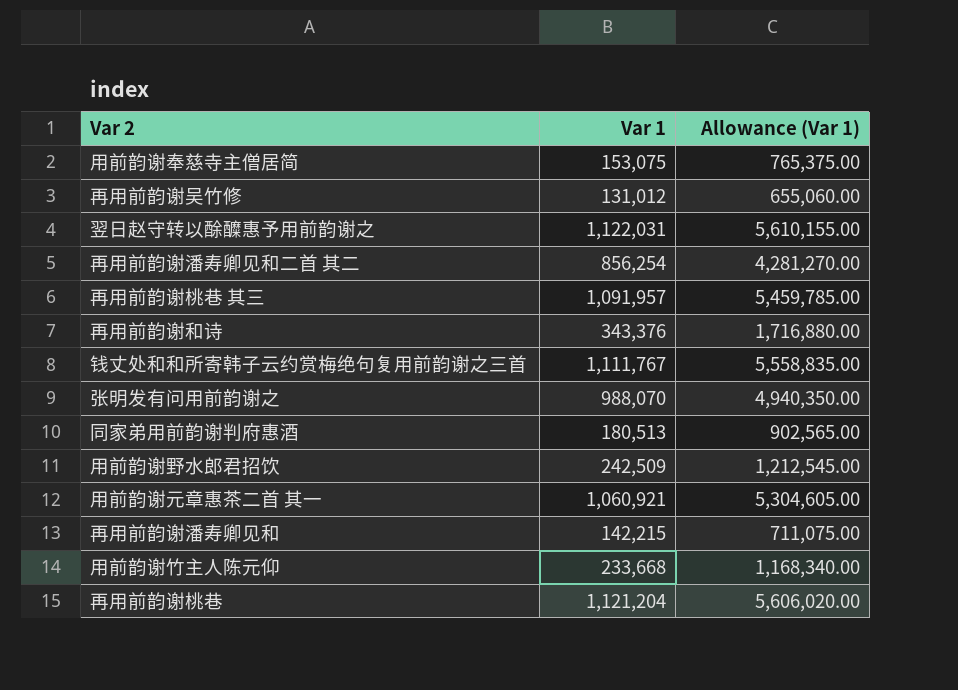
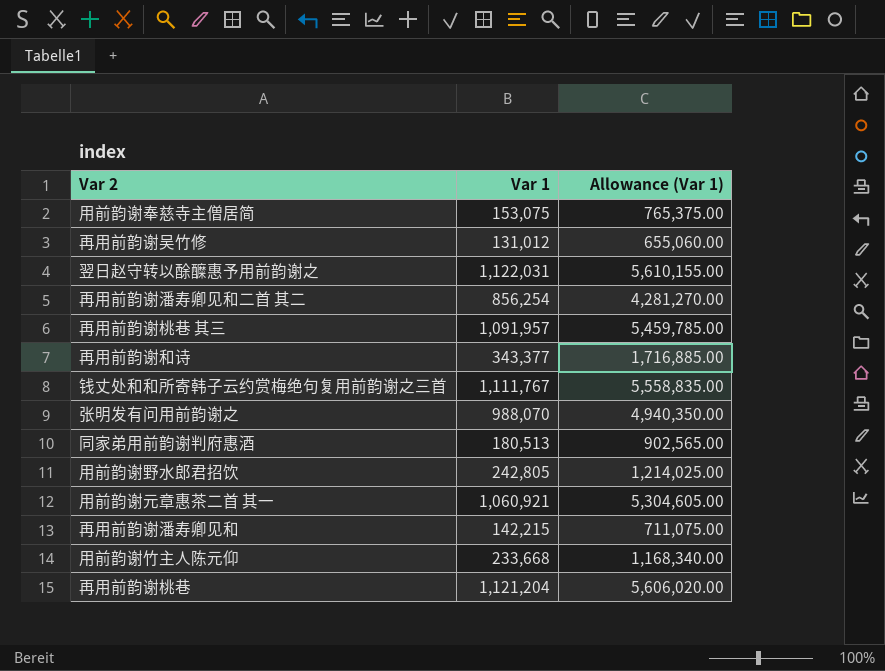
再用前韵谢和诗 | Var 1: 343,376 -> 343,377
再用前韵谢和诗 | Allowance (Var 1): 1,716,880.00 -> 1,716,885.00
用前韵谢野水郎君招饮 | Var 1: 242,509 -> 242,805
用前韵谢野水郎君招饮 | Allowance (Var 1): 1,212,545.00 -> 1,214,025.00

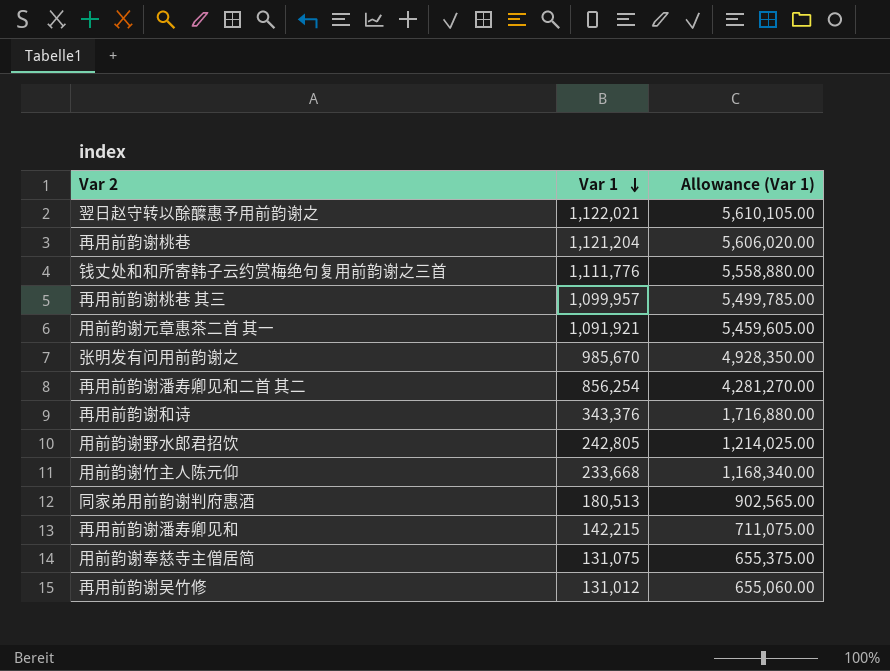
row order: none -> Var 1 descending
翌日赵守转以酴醾惠予用前韵谢之 | Var 1: 1,122,031 -> 1,122,021
翌日赵守转以酴醾惠予用前韵谢之 | Allowance (Var 1): 5,610,155.00 -> 5,610,105.00
钱丈处和和所寄韩子云约赏梅绝句复用前韵谢之三首 | Var 1: 1,111,767 -> 1,111,776
钱丈处和和所寄韩子云约赏梅绝句复用前韵谢之三首 | Allowance (Var 1): 5,558,835.00 -> 5,558,880.00
再用前韵谢桃巷 其三 | Var 1: 1,091,957 -> 1,099,957
再用前韵谢桃巷 其三 | Allowance (Var 1): 5,459,785.00 -> 5,499,785.00
用前韵谢元章惠茶二首 其一 | Var 1: 1,060,921 -> 1,091,921
用前韵谢元章惠茶二首 其一 | Allowance (Var 1): 5,304,605.00 -> 5,459,605.00
张明发有问用前韵谢之 | Var 1: 988,070 -> 985,670
张明发有问用前韵谢之 | Allowance (Var 1): 4,940,350.00 -> 4,928,350.00
再用前韵谢和诗 | Var 1: 343,377 -> 343,376
再用前韵谢和诗 | Allowance (Var 1): 1,716,885.00 -> 1,716,880.00
用前韵谢奉慈寺主僧居简 | Var 1: 153,075 -> 131,075
用前韵谢奉慈寺主僧居简 | Allowance (Var 1): 765,375.00 -> 655,375.00

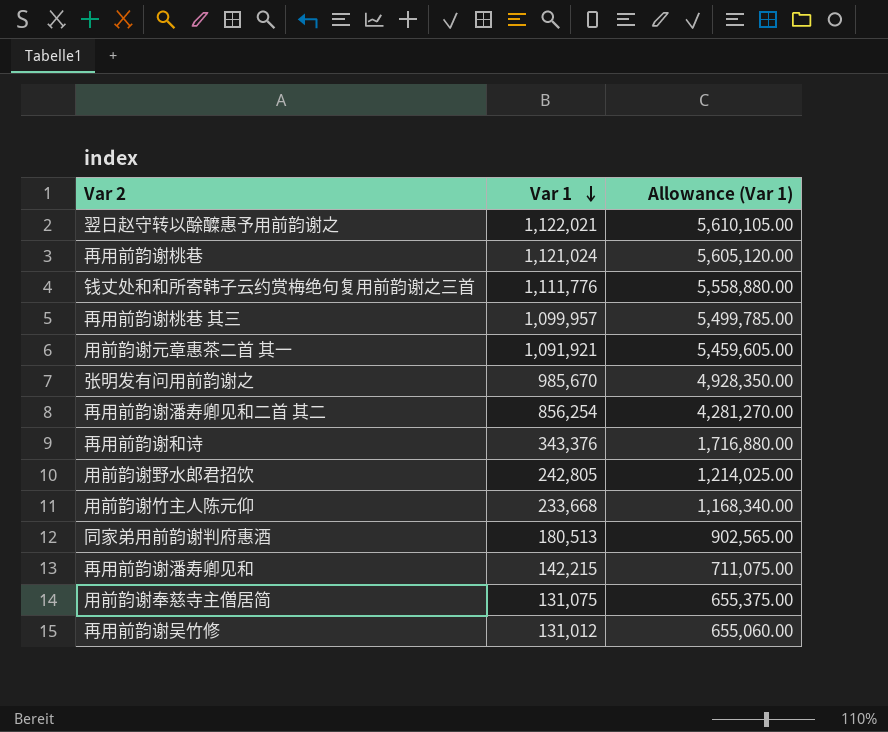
再用前韵谢桃巷 | Var 1: 1,121,204 -> 1,121,024
再用前韵谢桃巷 | Allowance (Var 1): 5,606,020.00 -> 5,605,120.00

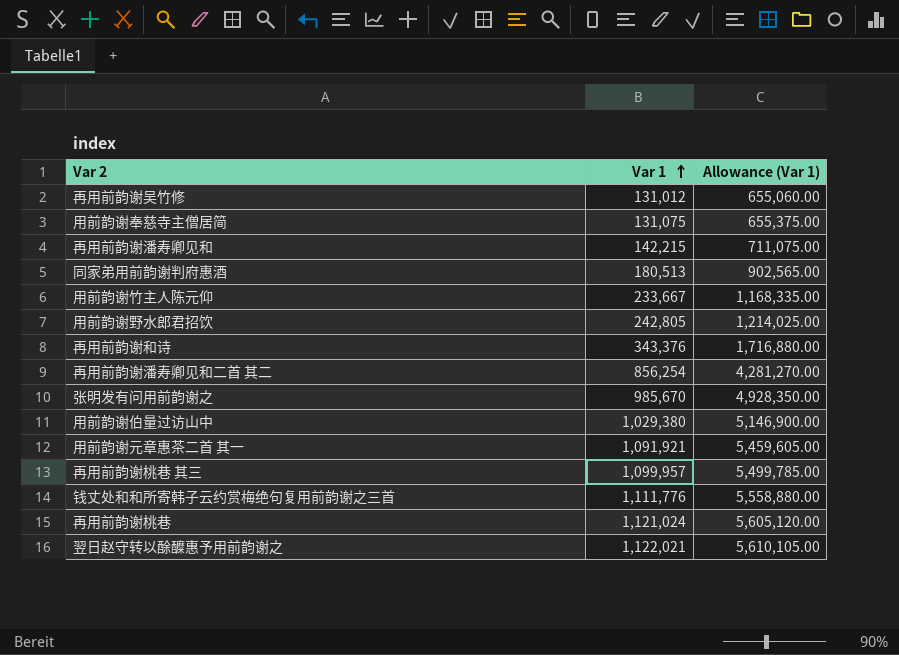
row order: Var 1 descending -> Var 1 ascending
用前韵谢竹主人陈元仰 | Var 1: 233,668 -> 233,667
用前韵谢竹主人陈元仰 | Allowance (Var 1): 1,168,340.00 -> 1,168,335.00
row 用前韵谢伯量过访山中: none -> 1,029,380 | 5,146,900.00

